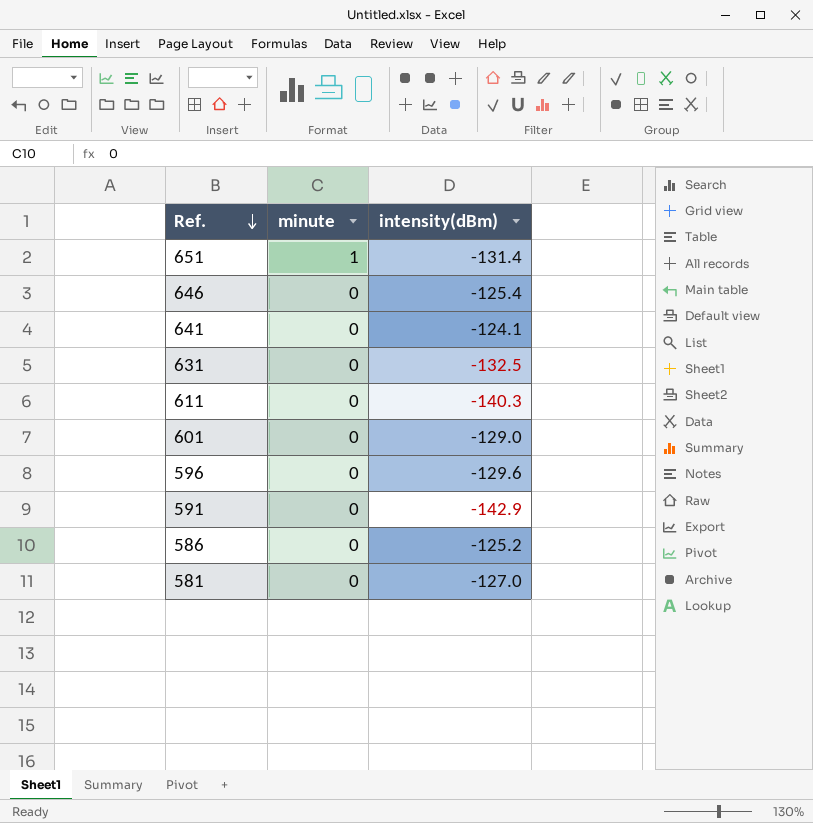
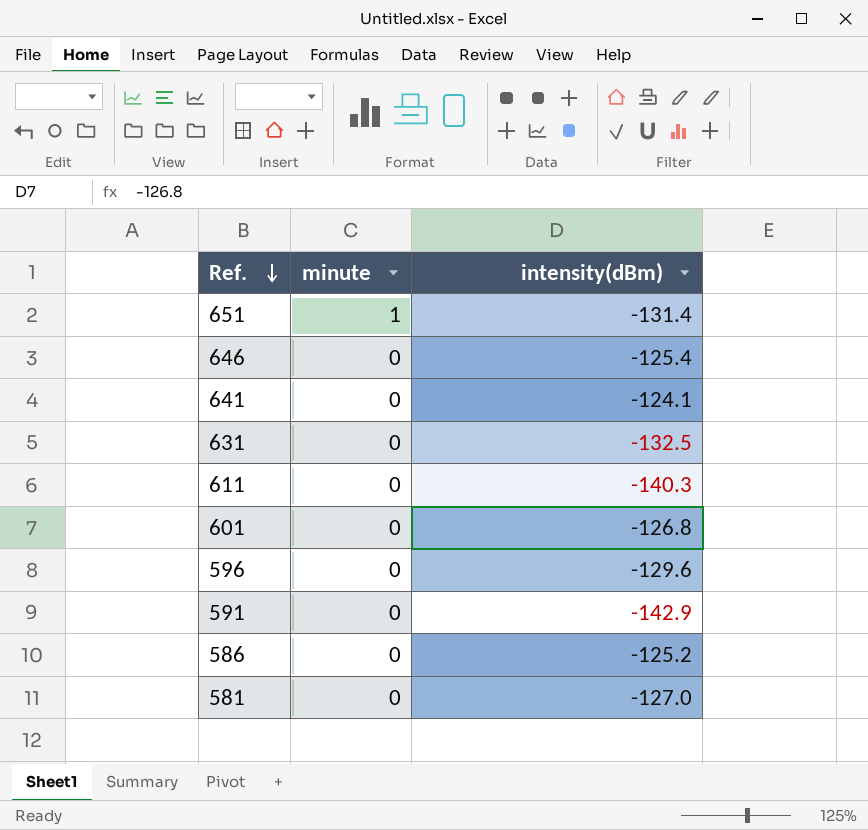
601 | intensity(dBm): -129.0 -> -126.8

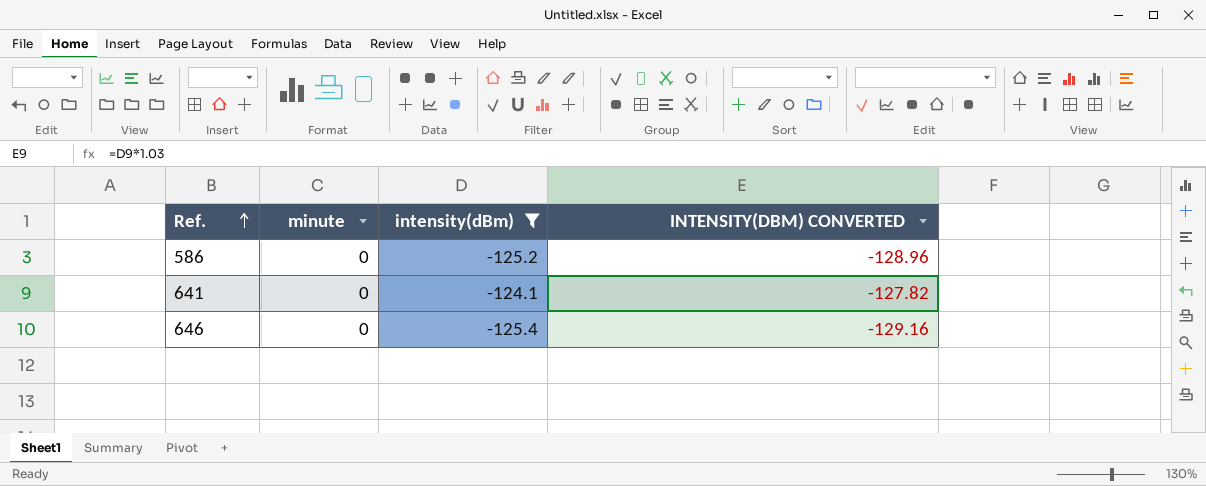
filter: none -> intensity(dBm) >= -125.4
row order: Ref. descending -> Ref. ascending
column INTENSITY(DBM) CONVERTED | formula: none -> [intensity(dBm)] * 1.03

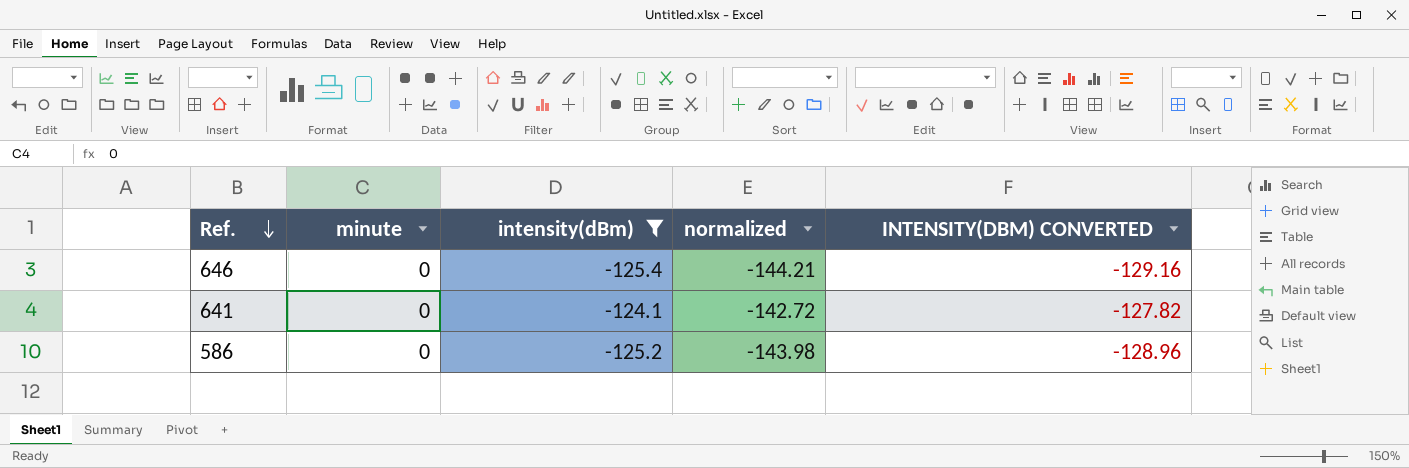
row order: Ref. ascending -> Ref. descending
column normalized | formula: none -> [intensity(dBm)] * 1.15

